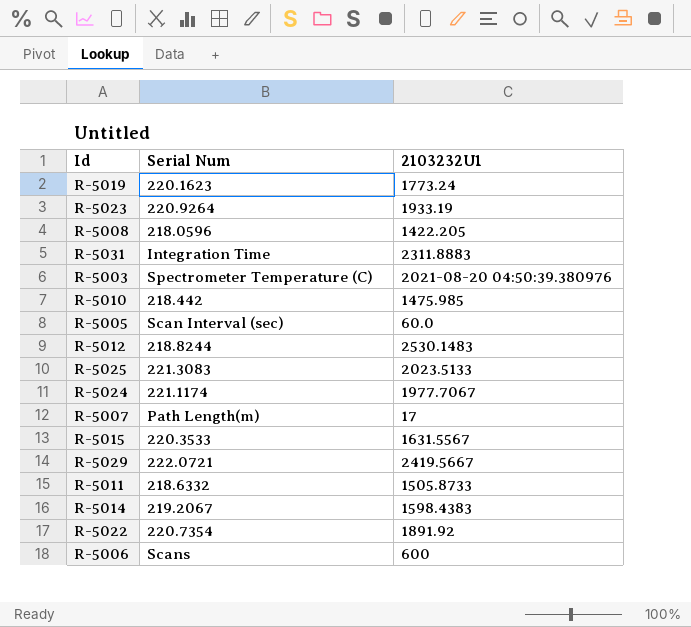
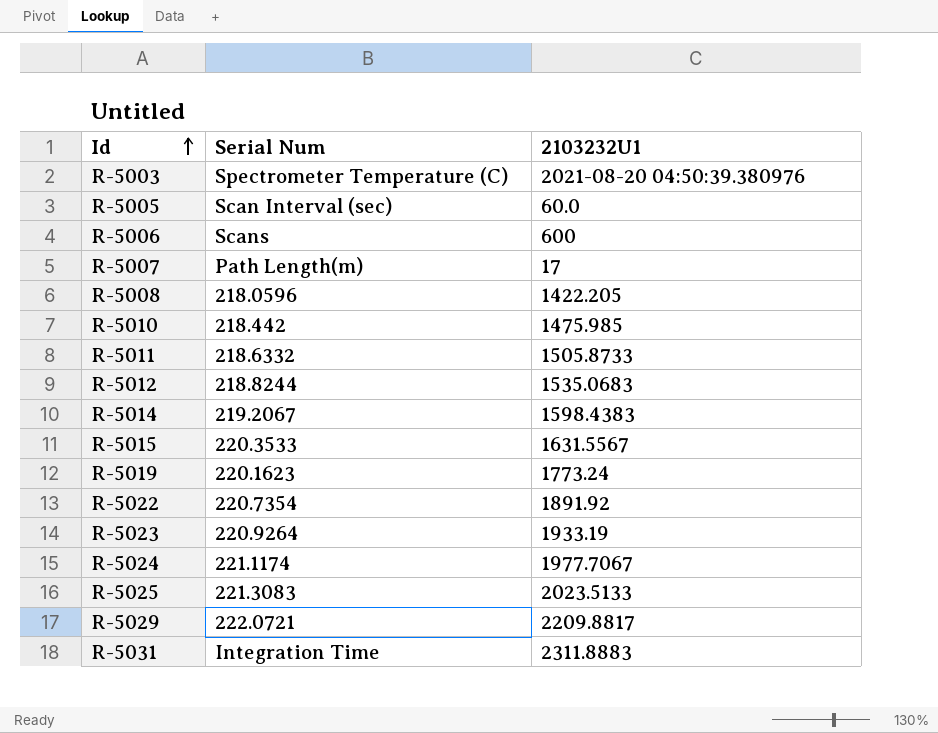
row order: none -> Id ascending
R-5012 | 2103232U1: 2530.1483 -> 1535.0683
R-5029 | 2103232U1: 2419.5667 -> 2209.8817

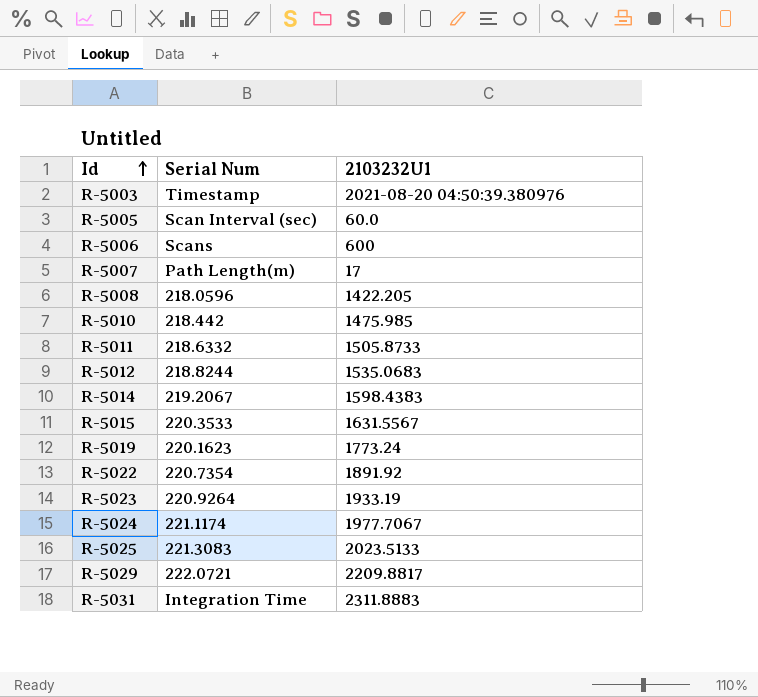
R-5003 | Serial Num: Spectrometer Temperature (C) -> Timestamp

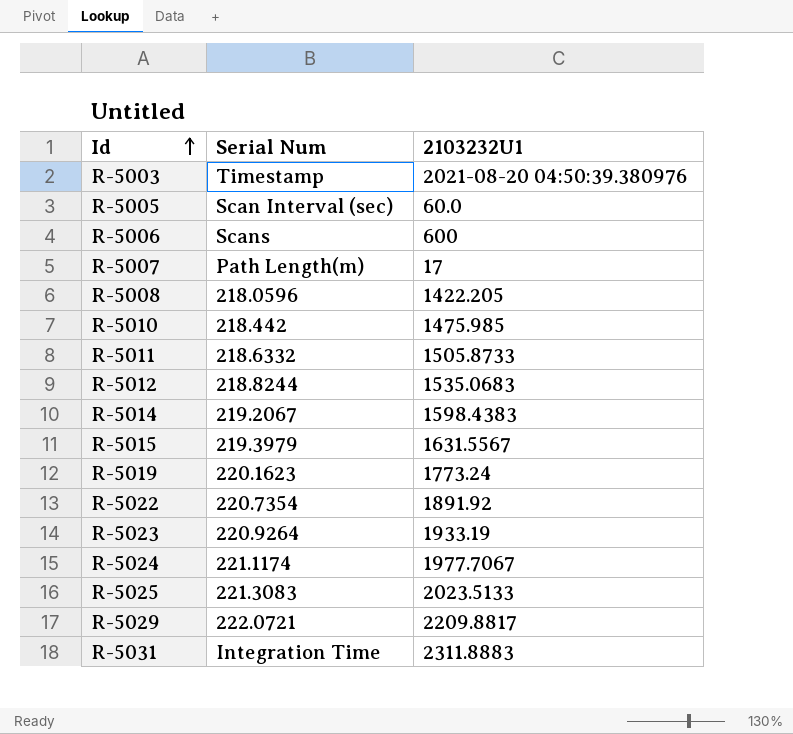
R-5015 | Serial Num: 220.3533 -> 219.3979

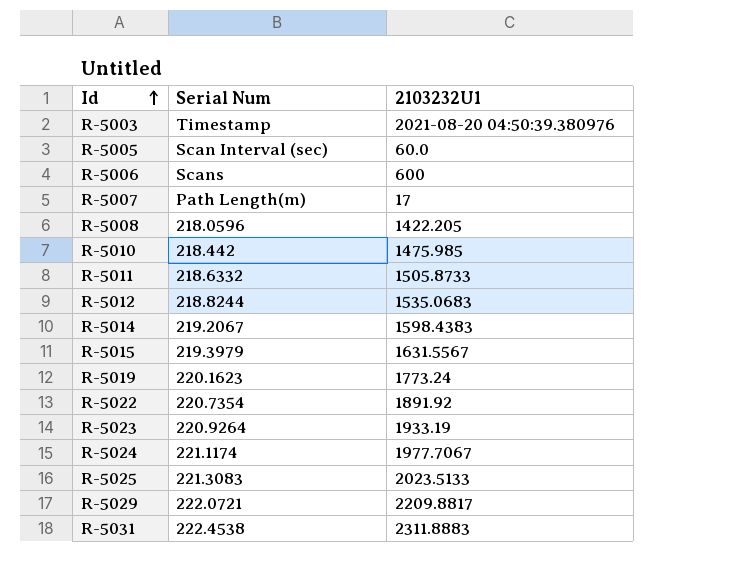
R-5031 | Serial Num: Integration Time -> 222.4538

